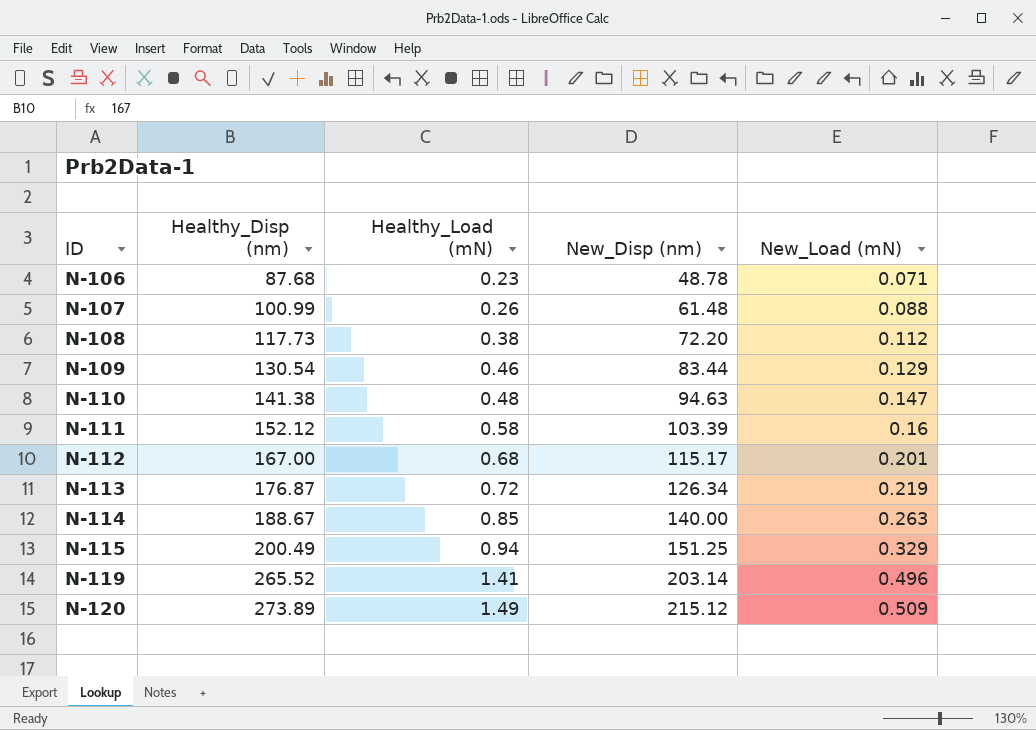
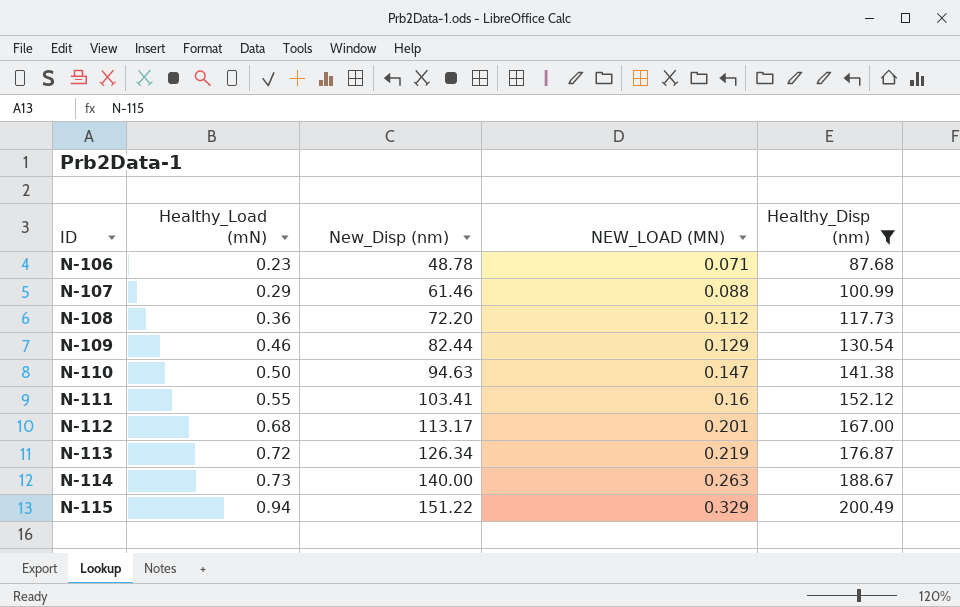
filter: none -> Healthy_Disp (nm) <= 200.49
column name: New_Load (mN) -> NEW_LOAD (MN)
column Healthy_Disp (nm) | position: 2 -> 5
N-107 | Healthy_Load (mN): 0.26 -> 0.29
N-107 | New_Disp (nm): 61.48 -> 61.46
N-108 | Healthy_Load (mN): 0.38 -> 0.36
N-109 | New_Disp (nm): 83.44 -> 82.44
N-110 | Healthy_Load (mN): 0.48 -> 0.50
N-111 | Healthy_Load (mN): 0.58 -> 0.55
N-111 | New_Disp (nm): 103.39 -> 103.41
N-112 | New_Disp (nm): 115.17 -> 113.17
N-114 | Healthy_Load (mN): 0.85 -> 0.73
N-115 | New_Disp (nm): 151.25 -> 151.22

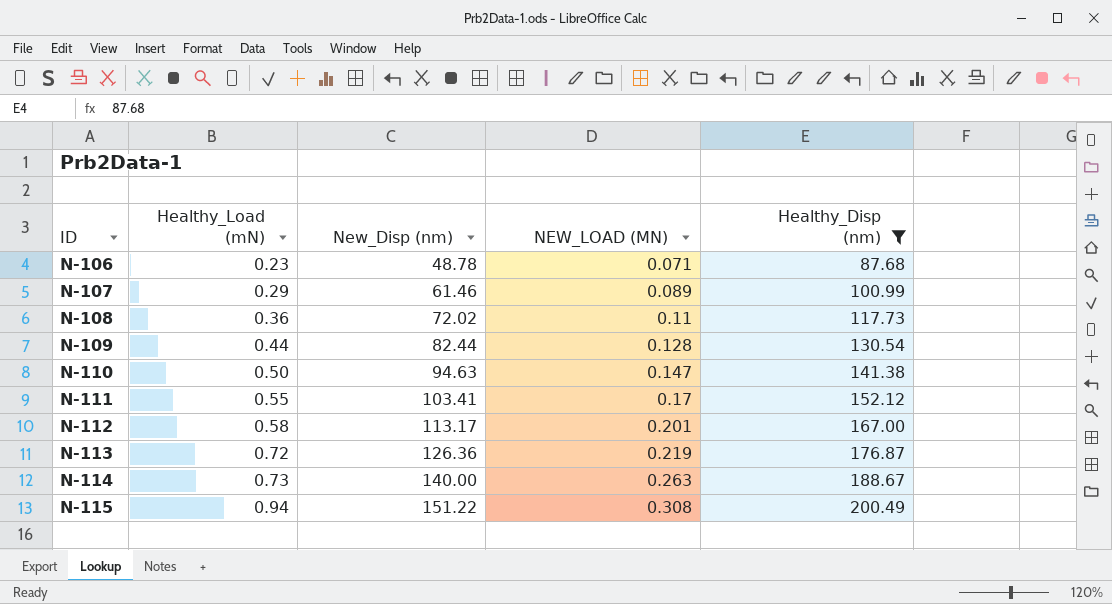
N-107 | NEW_LOAD (MN): 0.088 -> 0.089
N-108 | New_Disp (nm): 72.20 -> 72.02
N-108 | NEW_LOAD (MN): 0.112 -> 0.11
N-109 | Healthy_Load (mN): 0.46 -> 0.44
N-109 | NEW_LOAD (MN): 0.129 -> 0.128
N-111 | NEW_LOAD (MN): 0.16 -> 0.17
N-112 | Healthy_Load (mN): 0.68 -> 0.58
N-113 | New_Disp (nm): 126.34 -> 126.36
N-115 | NEW_LOAD (MN): 0.329 -> 0.308

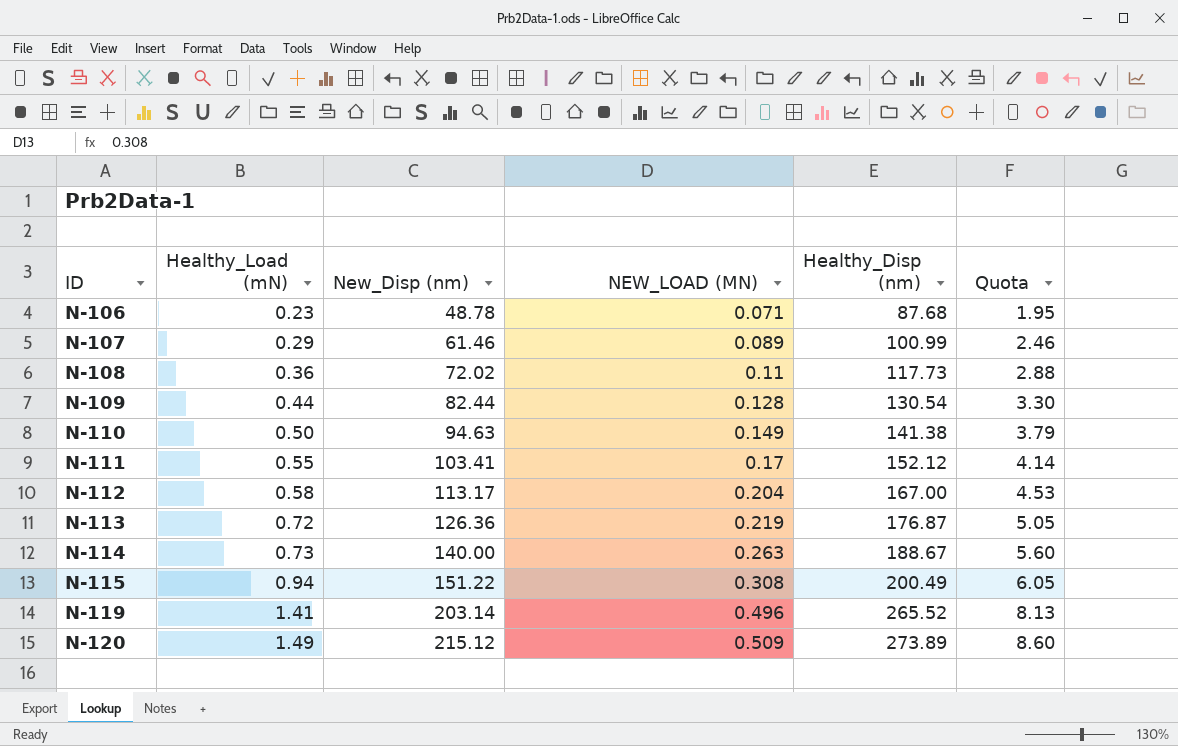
filter: Healthy_Disp (nm) <= 200.49 -> none
column Quota | formula: none -> [New_Disp (nm)] * 0.04
N-110 | NEW_LOAD (MN): 0.147 -> 0.149
N-112 | NEW_LOAD (MN): 0.201 -> 0.204

